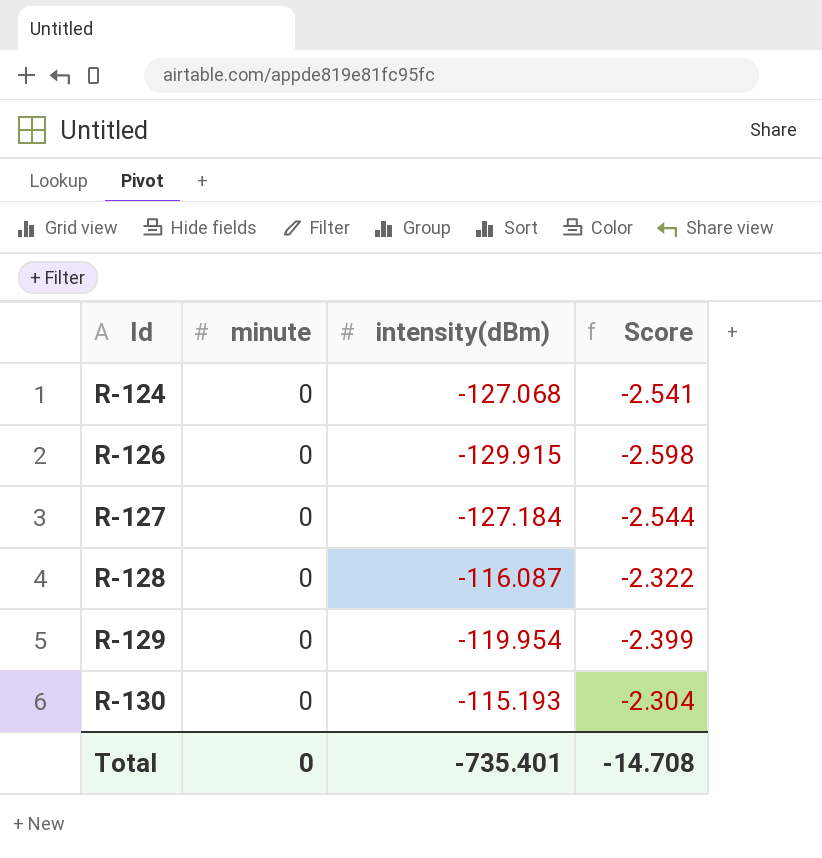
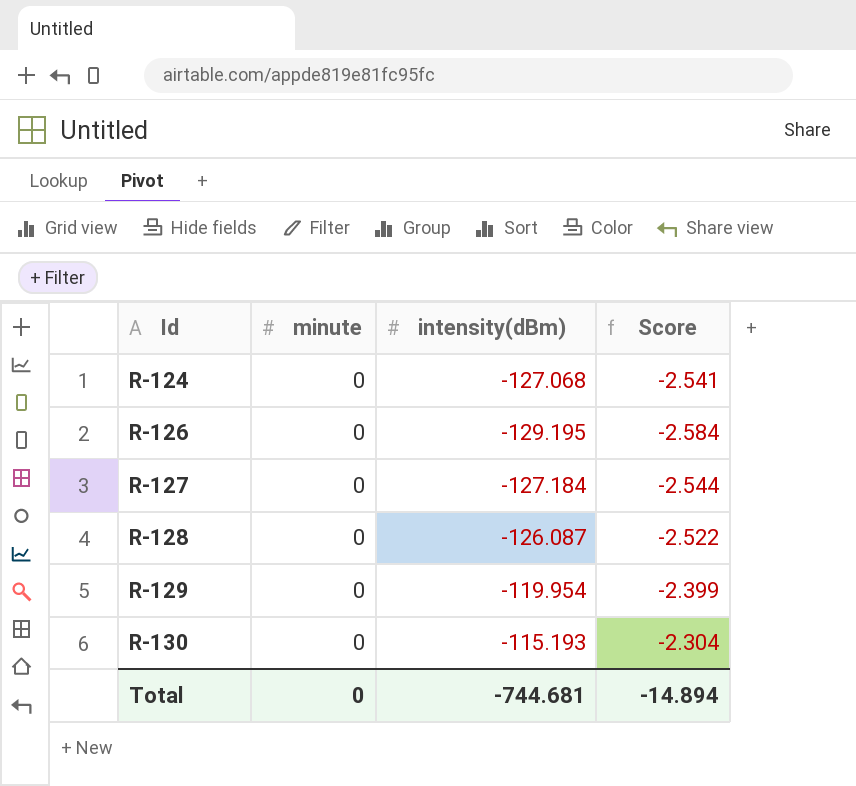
R-126 | intensity(dBm): -129.915 -> -129.195
R-126 | Score: -2.598 -> -2.584
R-128 | intensity(dBm): -116.087 -> -126.087
R-128 | Score: -2.322 -> -2.522
Total | intensity(dBm): -735.401 -> -744.681
Total | Score: -14.708 -> -14.894

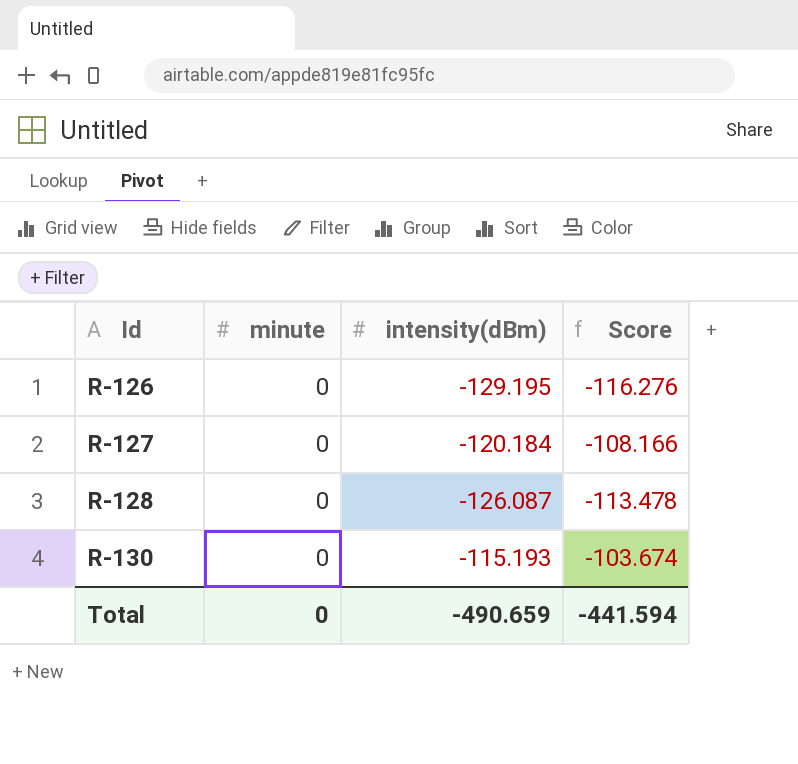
column Score | formula: [intensity(dBm)] * 0.02 -> [intensity(dBm)] * 0.9
row R-124: 0 | -127.068 | -2.541 -> none
row R-129: 0 | -119.954 | -2.399 -> none
R-127 | intensity(dBm): -127.184 -> -120.184
Total | intensity(dBm): -744.681 -> -490.659
Total | Score: -14.894 -> -441.594

